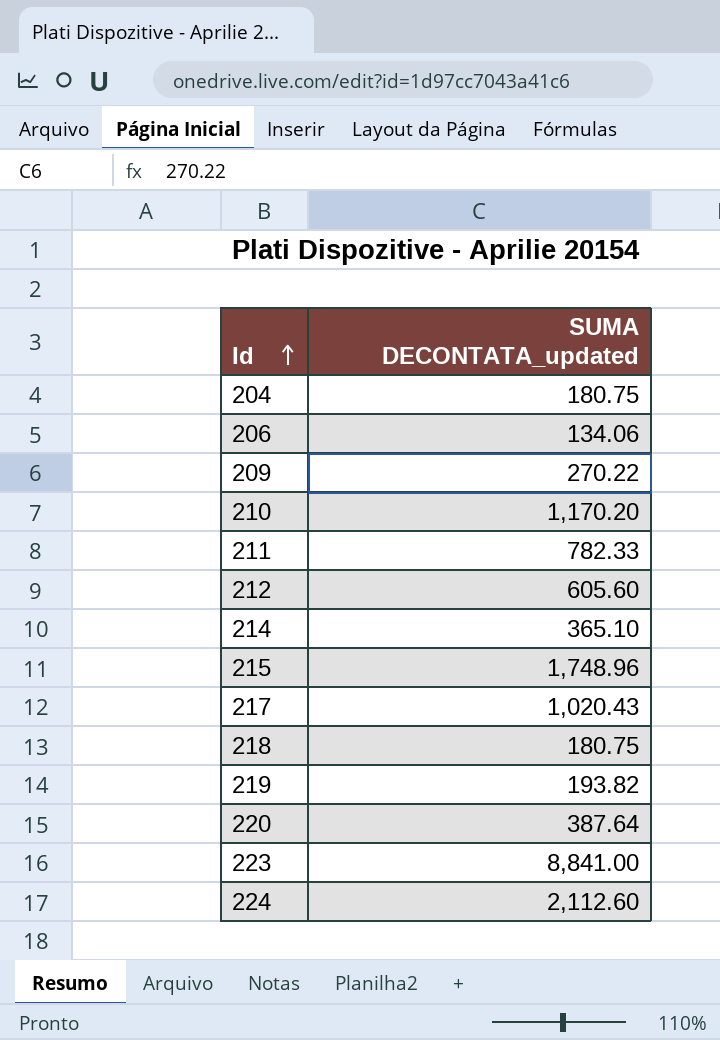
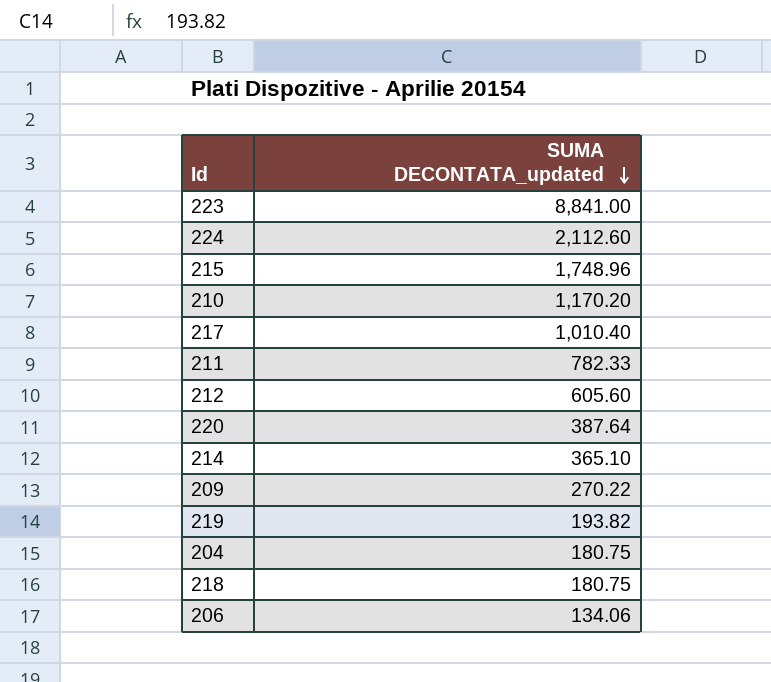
row order: Id ascending -> SUMA DECONTATA_updated descending
217 | SUMA DECONTATA_updated: 1,020.43 -> 1,010.40

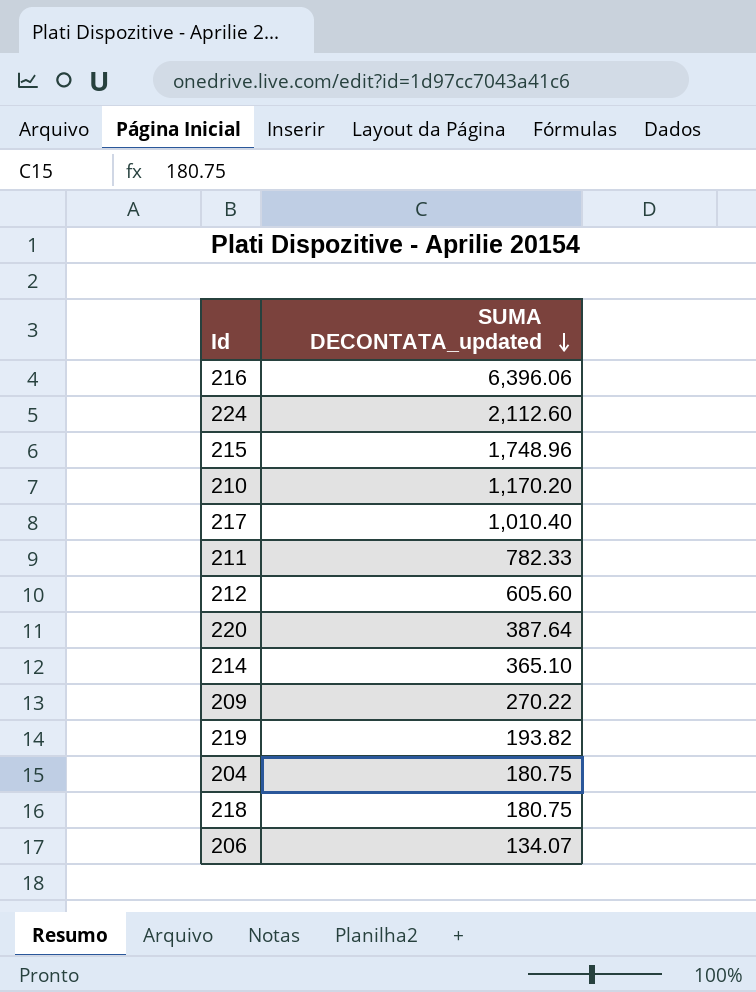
row 223: 8,841.00 -> none
row 216: none -> 6,396.06
206 | SUMA DECONTATA_updated: 134.06 -> 134.07

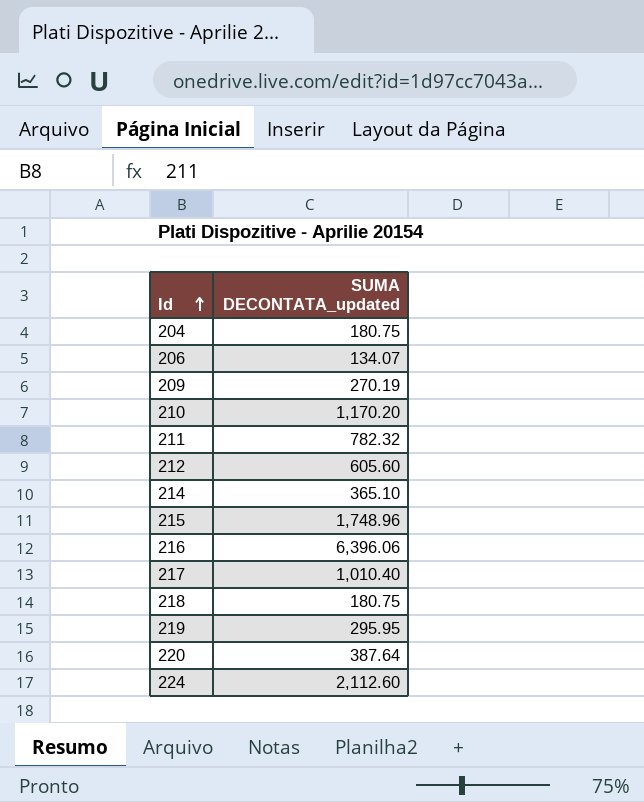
row order: SUMA DECONTATA_updated descending -> Id ascending
209 | SUMA DECONTATA_updated: 270.22 -> 270.19
211 | SUMA DECONTATA_updated: 782.33 -> 782.32
219 | SUMA DECONTATA_updated: 193.82 -> 295.95

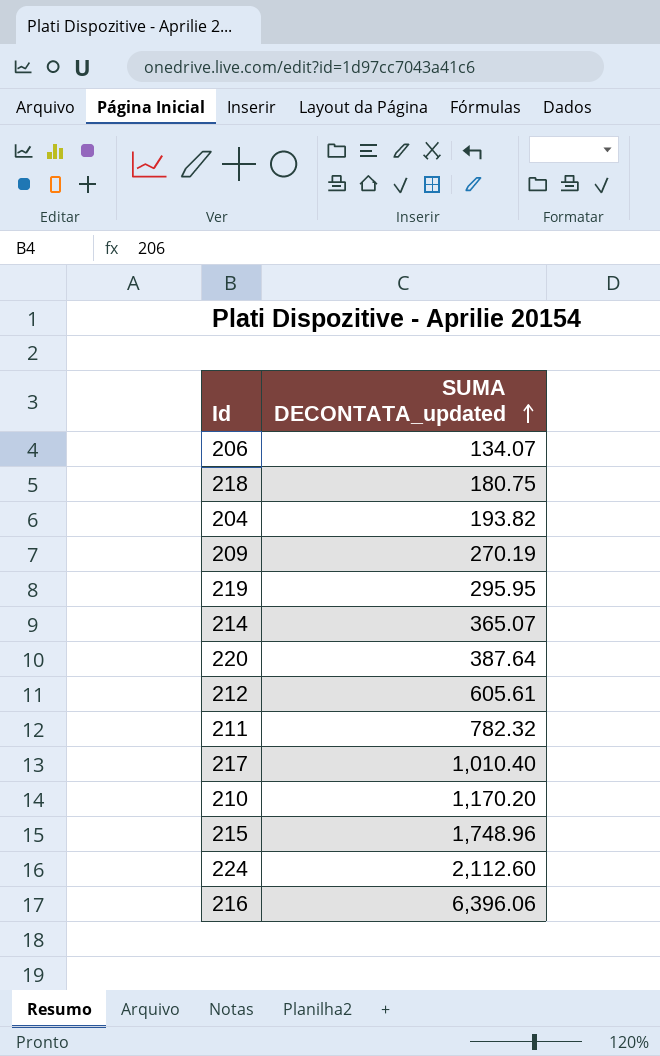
row order: Id ascending -> SUMA DECONTATA_updated ascending
204 | SUMA DECONTATA_updated: 180.75 -> 193.82
214 | SUMA DECONTATA_updated: 365.10 -> 365.07
212 | SUMA DECONTATA_updated: 605.60 -> 605.61

